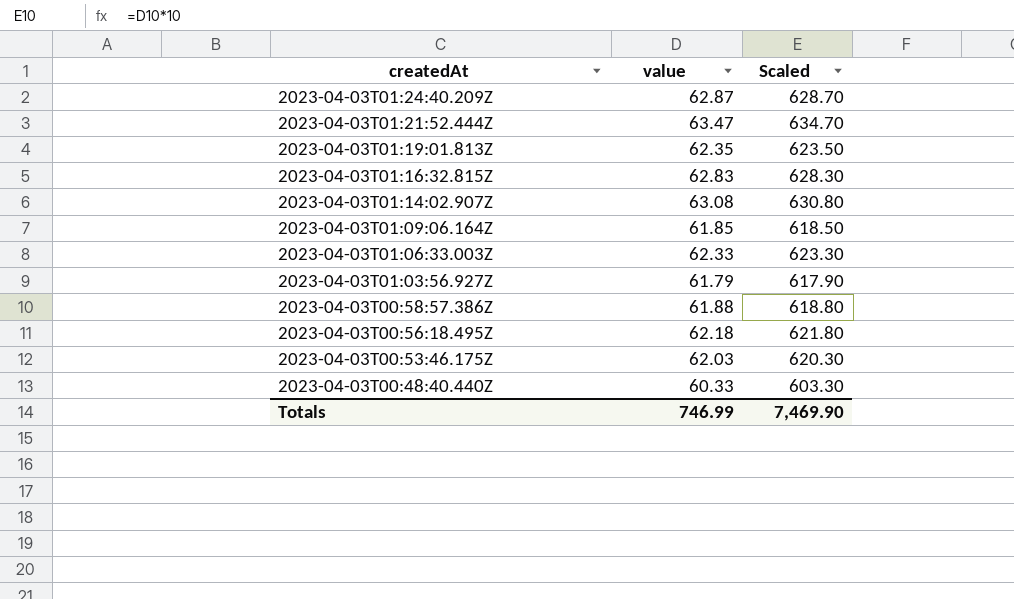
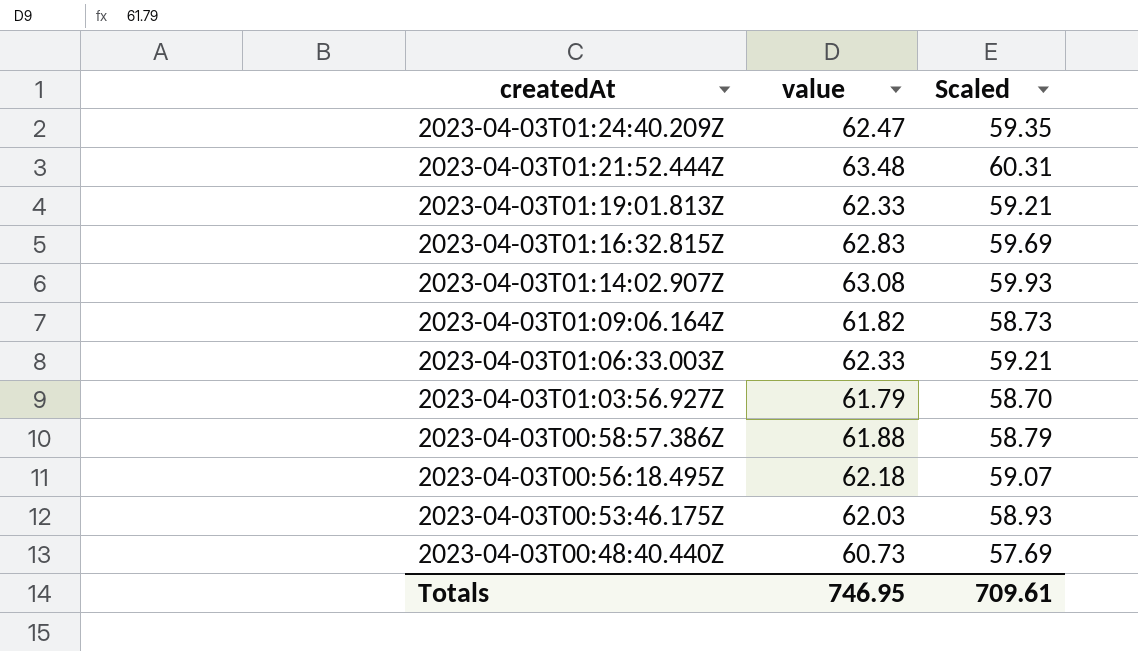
column Scaled | formula: [value] * 10 -> [value] * 0.95
2023-04-03T01:24:40.209Z | value: 62.87 -> 62.47
2023-04-03T01:21:52.444Z | value: 63.47 -> 63.48
2023-04-03T01:19:01.813Z | value: 62.35 -> 62.33
2023-04-03T01:09:06.164Z | value: 61.85 -> 61.82
2023-04-03T00:48:40.440Z | value: 60.33 -> 60.73
Totals | value: 746.99 -> 746.95
Totals | Scaled: 7,469.90 -> 709.61

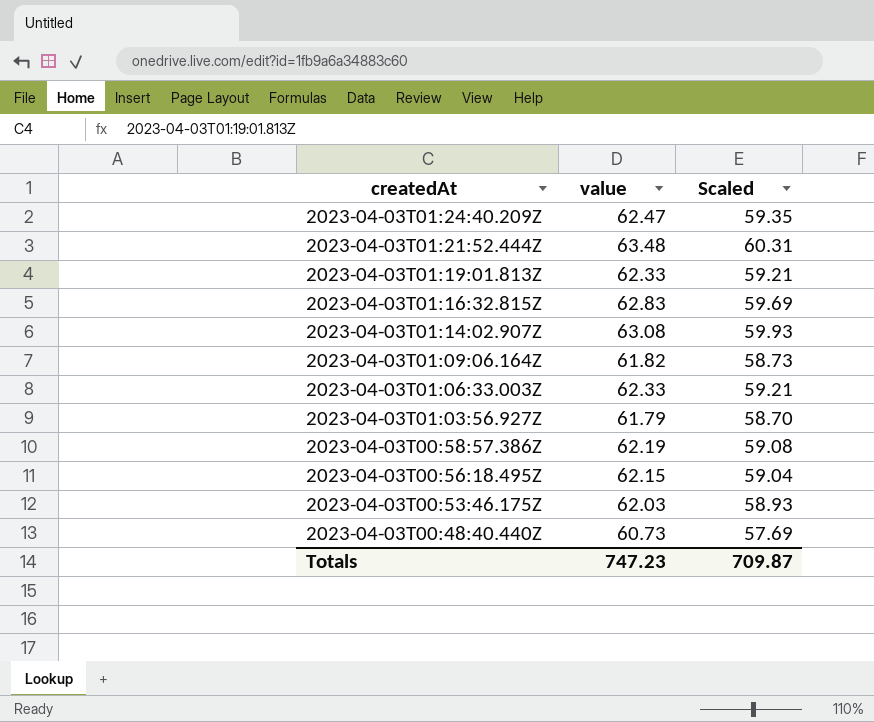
2023-04-03T00:58:57.386Z | value: 61.88 -> 62.19
2023-04-03T00:58:57.386Z | Scaled: 58.79 -> 59.08
2023-04-03T00:56:18.495Z | value: 62.18 -> 62.15
2023-04-03T00:56:18.495Z | Scaled: 59.07 -> 59.04
Totals | value: 746.95 -> 747.23
Totals | Scaled: 709.61 -> 709.87

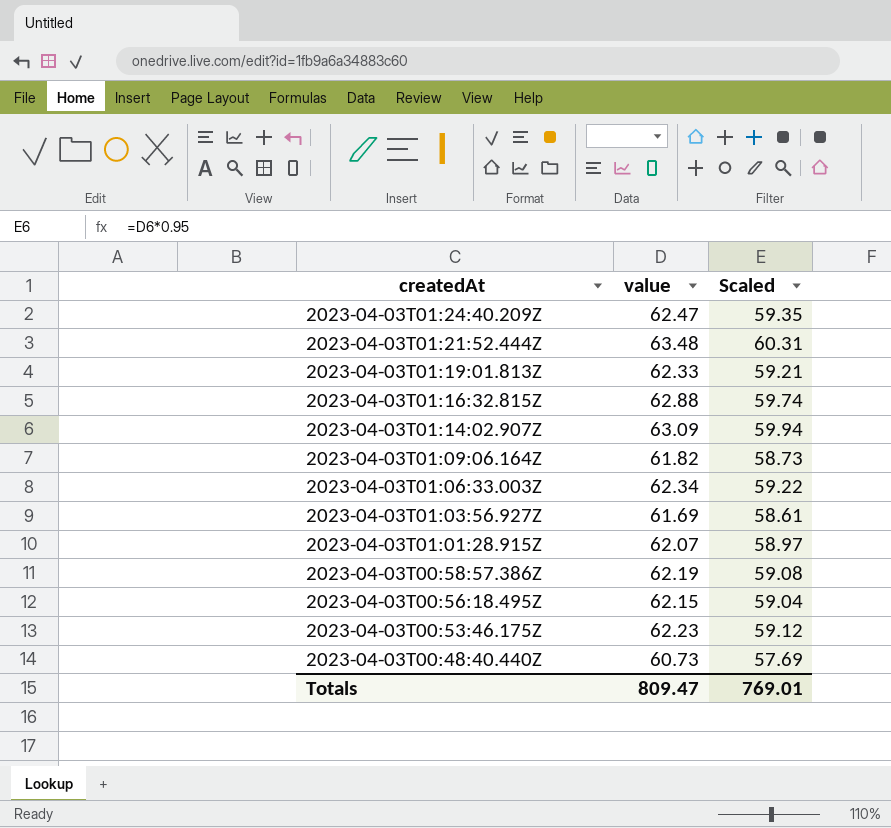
2023-04-03T01:16:32.815Z | value: 62.83 -> 62.88
2023-04-03T01:16:32.815Z | Scaled: 59.69 -> 59.74
2023-04-03T01:14:02.907Z | value: 63.08 -> 63.09
2023-04-03T01:14:02.907Z | Scaled: 59.93 -> 59.94
2023-04-03T01:06:33.003Z | value: 62.33 -> 62.34
2023-04-03T01:06:33.003Z | Scaled: 59.21 -> 59.22
2023-04-03T01:03:56.927Z | value: 61.79 -> 61.69
2023-04-03T01:03:56.927Z | Scaled: 58.70 -> 58.61
row 2023-04-03T01:01:28.915Z: none -> 62.07 | 58.97
2023-04-03T00:53:46.175Z | value: 62.03 -> 62.23
2023-04-03T00:53:46.175Z | Scaled: 58.93 -> 59.12
Totals | value: 747.23 -> 809.47
Totals | Scaled: 709.87 -> 769.01

